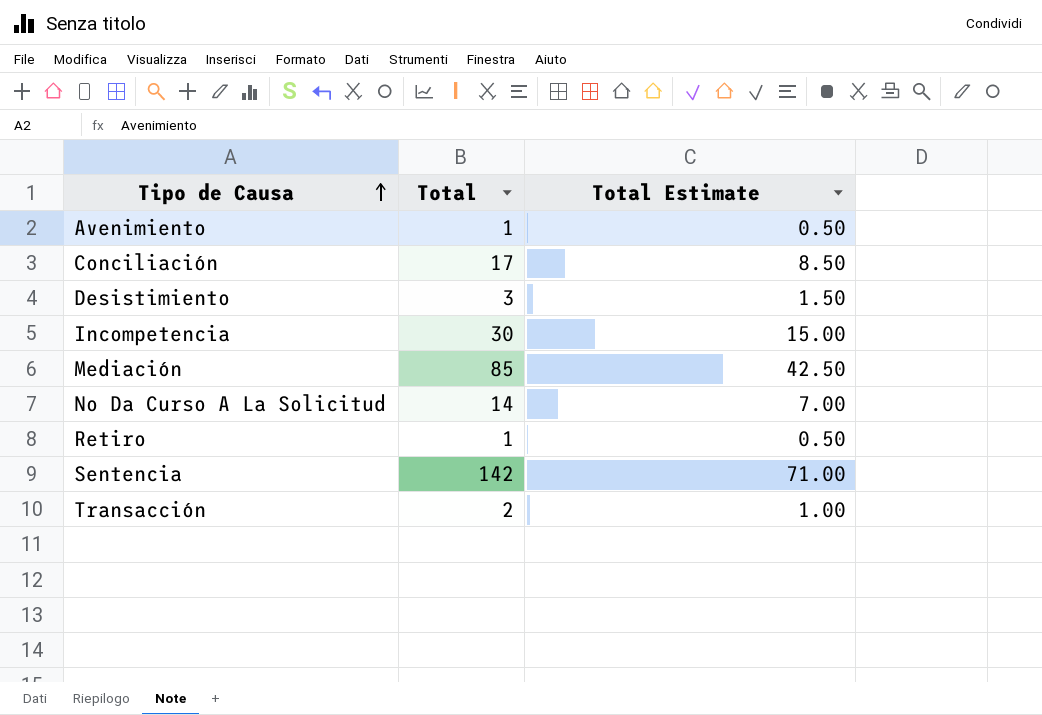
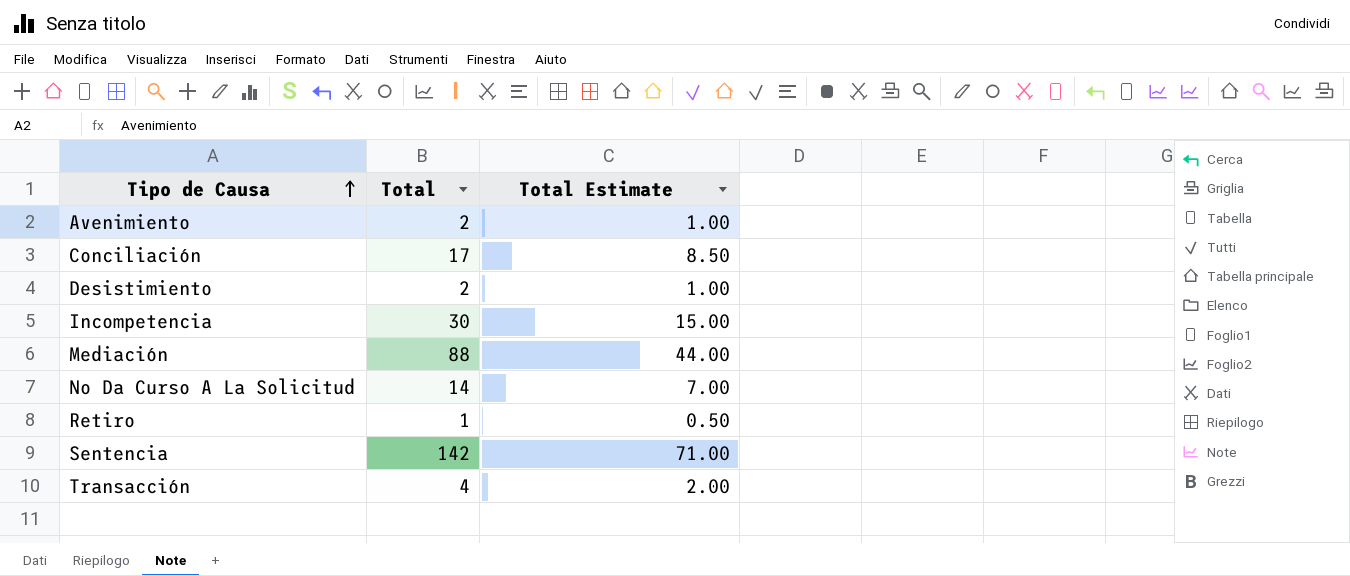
Avenimiento | Total: 1 -> 2
Avenimiento | Total Estimate: 0.50 -> 1.00
Desistimiento | Total: 3 -> 2
Desistimiento | Total Estimate: 1.50 -> 1.00
Mediación | Total: 85 -> 88
Mediación | Total Estimate: 42.50 -> 44.00
Transacción | Total: 2 -> 4
Transacción | Total Estimate: 1.00 -> 2.00

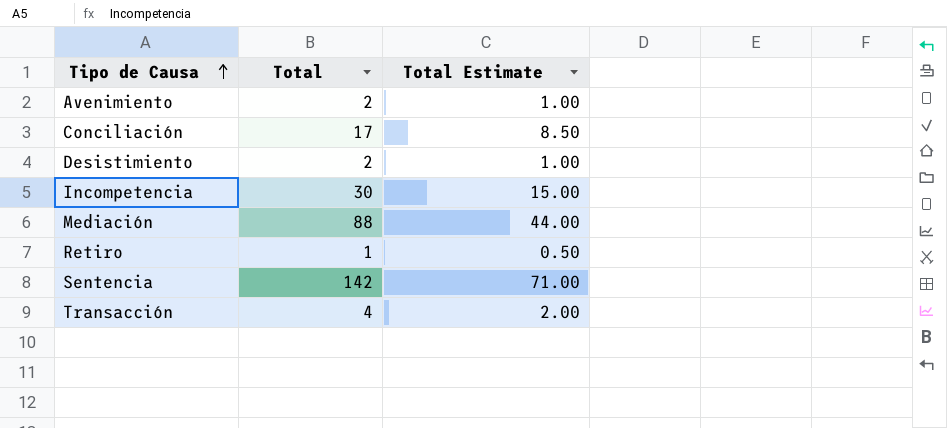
row No Da Curso A La Solicitud: 14 | 7.00 -> none

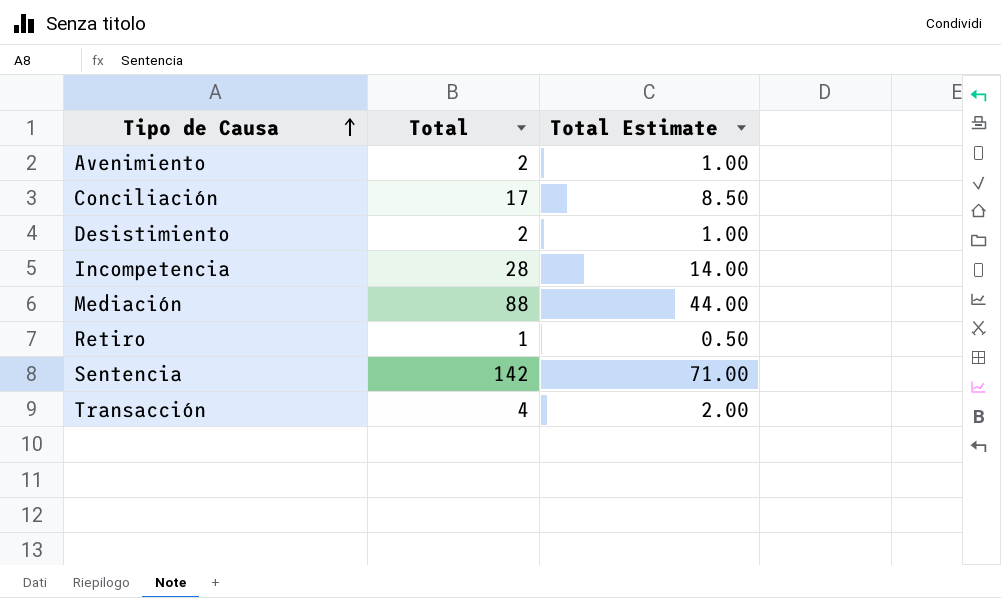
Incompetencia | Total: 30 -> 28
Incompetencia | Total Estimate: 15.00 -> 14.00

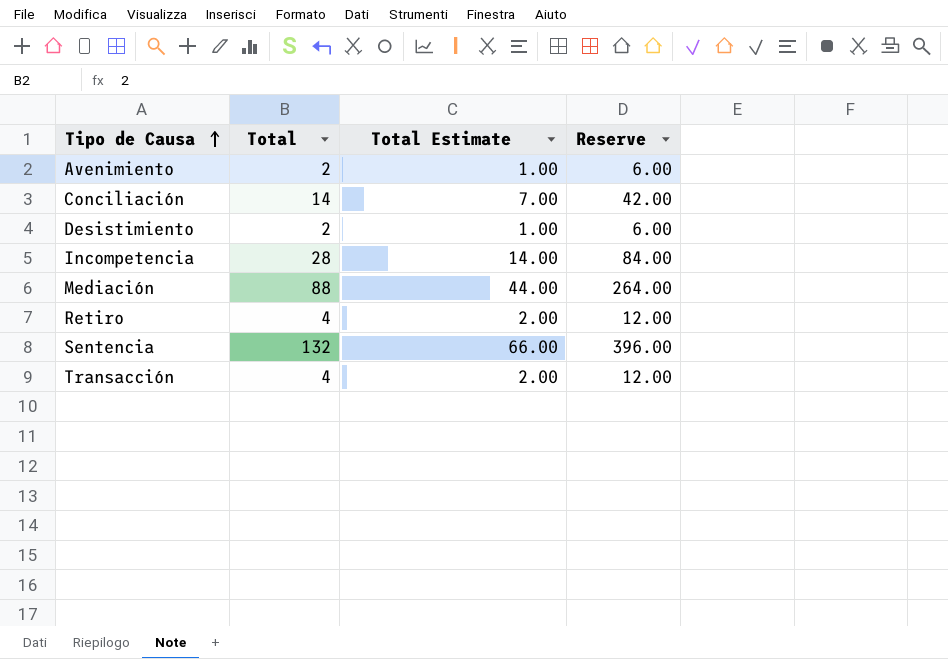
column Reserve | formula: none -> [Total] * 3
Conciliación | Total: 17 -> 14
Conciliación | Total Estimate: 8.50 -> 7.00
Retiro | Total: 1 -> 4
Retiro | Total Estimate: 0.50 -> 2.00
Sentencia | Total: 142 -> 132
Sentencia | Total Estimate: 71.00 -> 66.00

